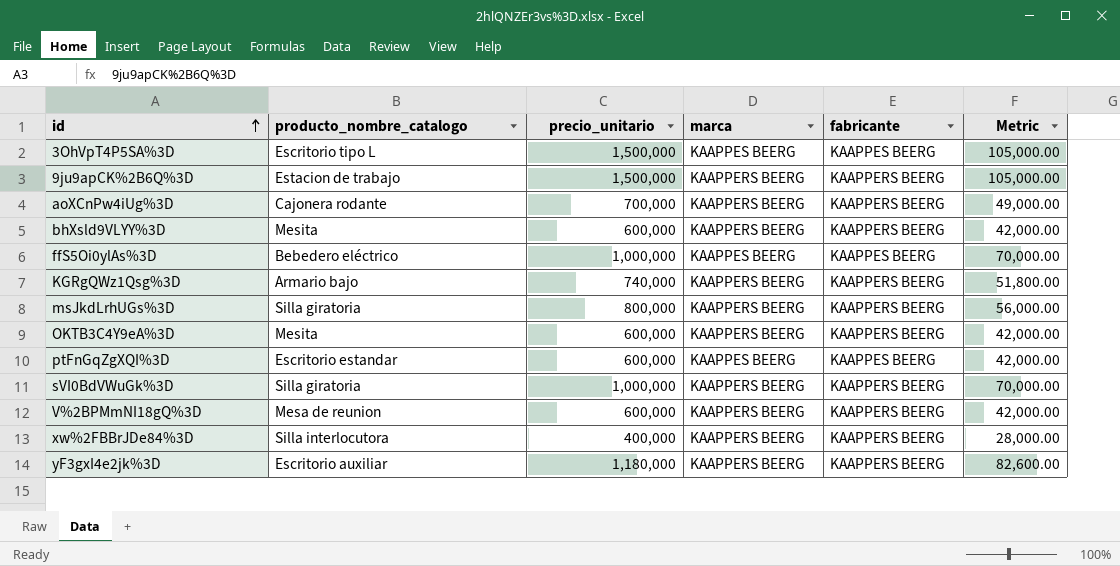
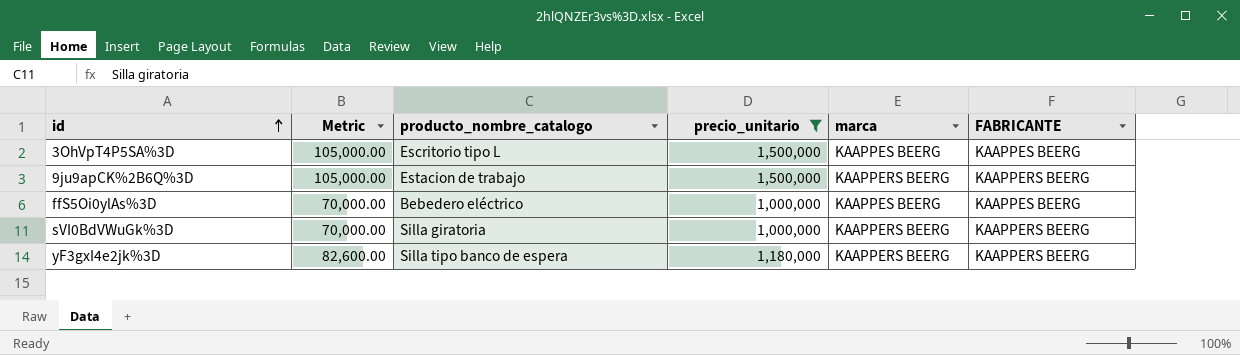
filter: none -> precio_unitario >= 1,000,000
column Metric | position: 6 -> 2
column name: fabricante -> FABRICANTE
yF3gxI4e2jk%3D | producto_nombre_catalogo: Escritorio auxiliar -> Silla tipo banco de espera

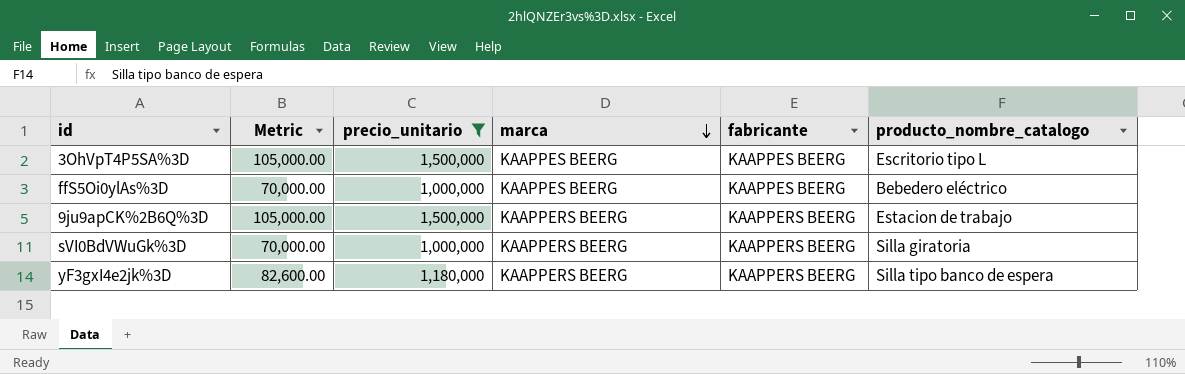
row order: id ascending -> marca descending
column name: FABRICANTE -> fabricante
column producto_nombre_catalogo | position: 3 -> 6

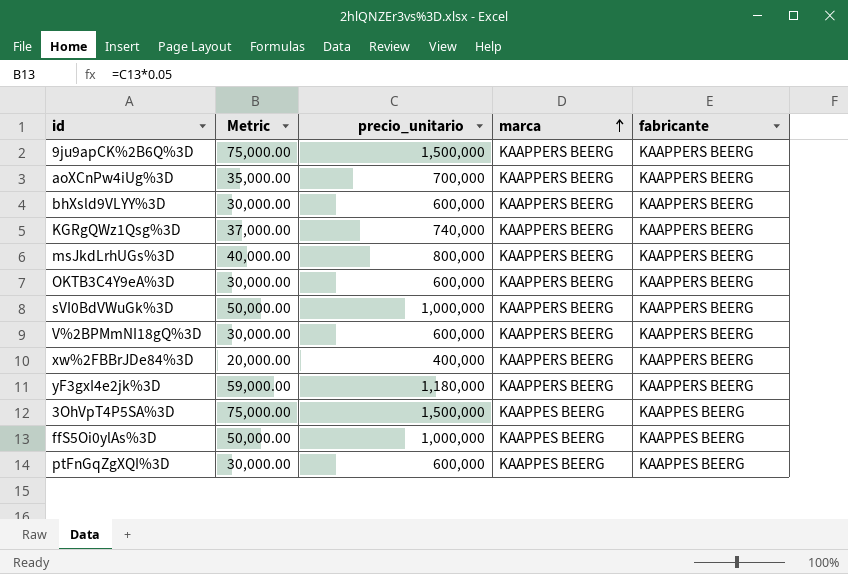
filter: precio_unitario >= 1,000,000 -> none
row order: marca descending -> marca ascending
column producto_nombre_catalogo | position: 6 -> none
column Metric | formula: [precio_unitario] * 0.07 -> [precio_unitario] * 0.05

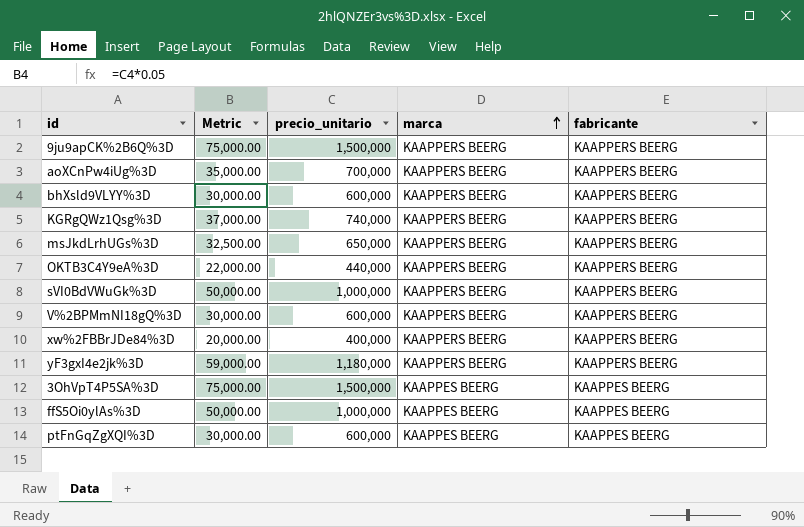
msJkdLrhUGs%3D | Metric: 40,000.00 -> 32,500.00
msJkdLrhUGs%3D | precio_unitario: 800,000 -> 650,000
OKTB3C4Y9eA%3D | Metric: 30,000.00 -> 22,000.00
OKTB3C4Y9eA%3D | precio_unitario: 600,000 -> 440,000

